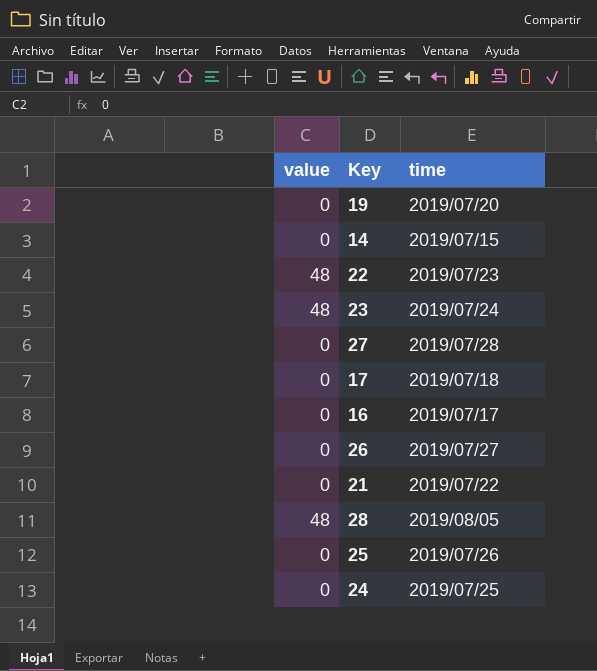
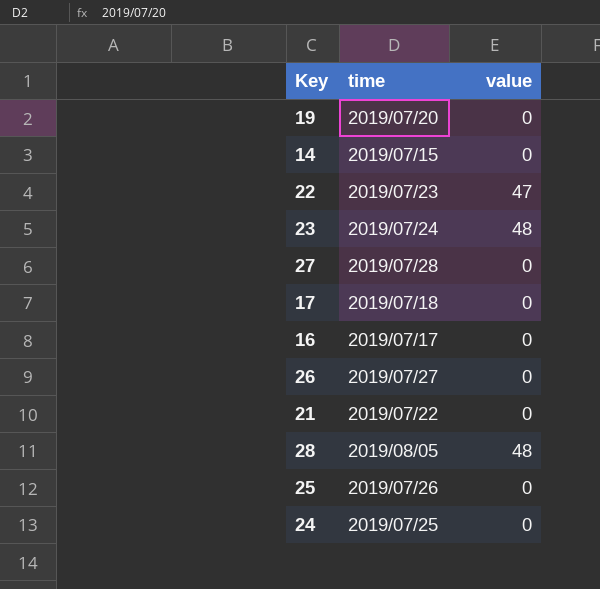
column value | position: 1 -> 3
22 | value: 48 -> 47

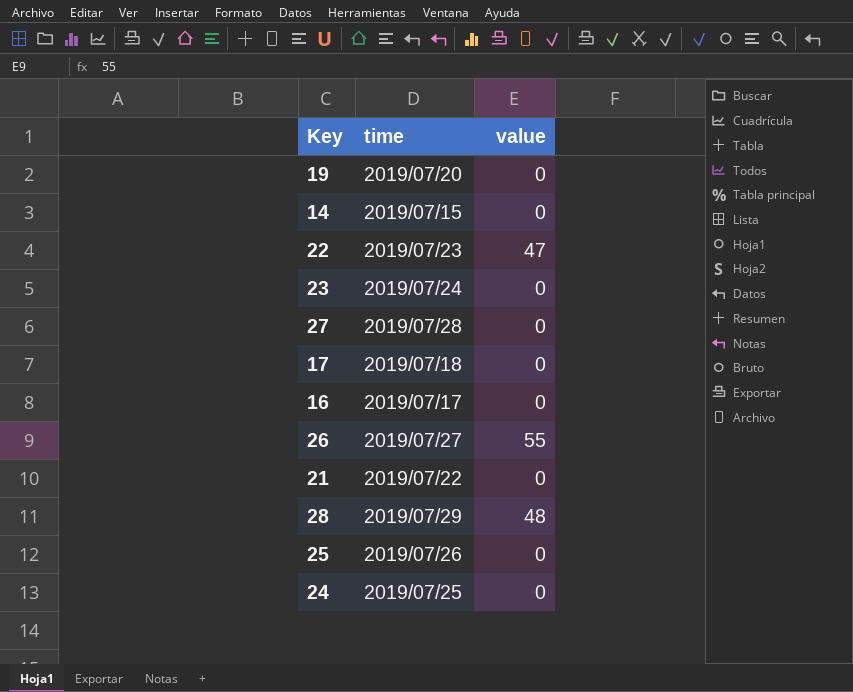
23 | value: 48 -> 0
26 | value: 0 -> 55
28 | time: 2019/08/05 -> 2019/07/29

